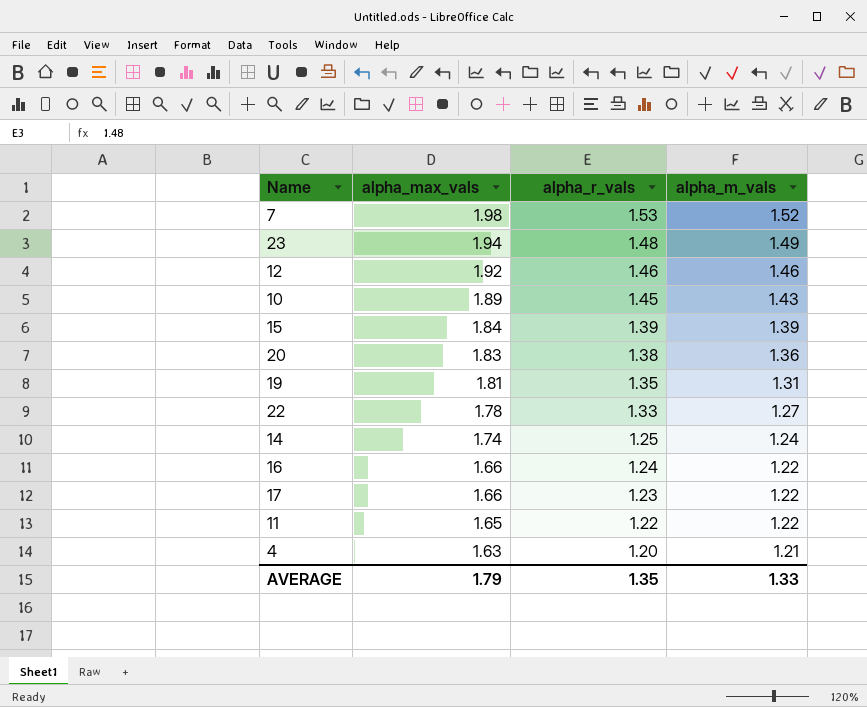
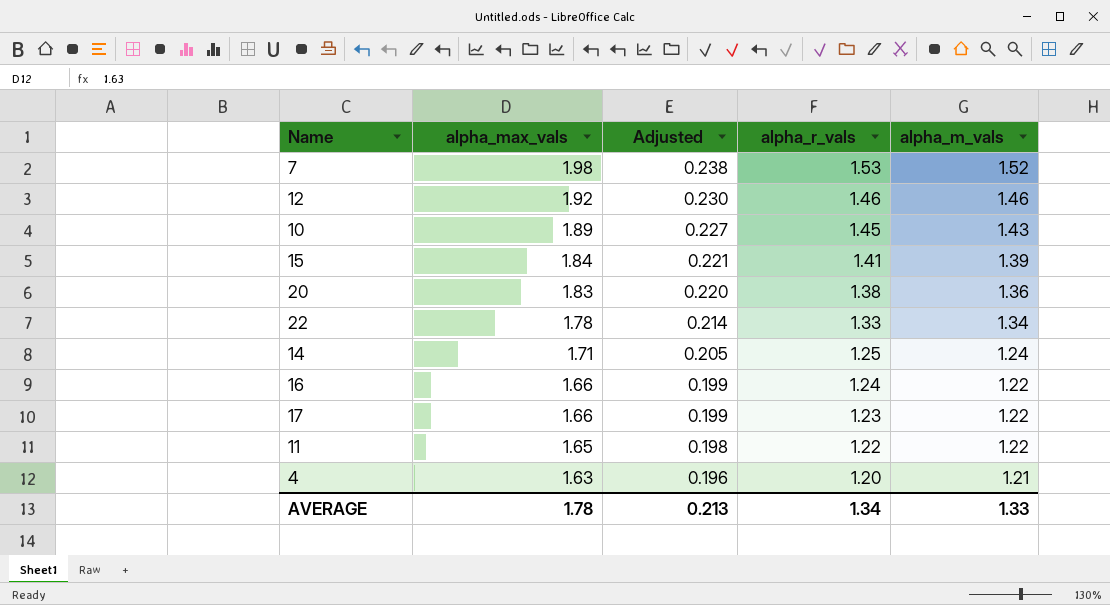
column Adjusted | formula: none -> [alpha_max_vals] * 0.12
row 23: 1.94 | 1.48 | 1.49 -> none
row 19: 1.81 | 1.35 | 1.31 -> none
15 | alpha_r_vals: 1.39 -> 1.41
22 | alpha_m_vals: 1.27 -> 1.34
14 | alpha_max_vals: 1.74 -> 1.71
AVERAGE | alpha_max_vals: 1.79 -> 1.78
AVERAGE | alpha_r_vals: 1.35 -> 1.34

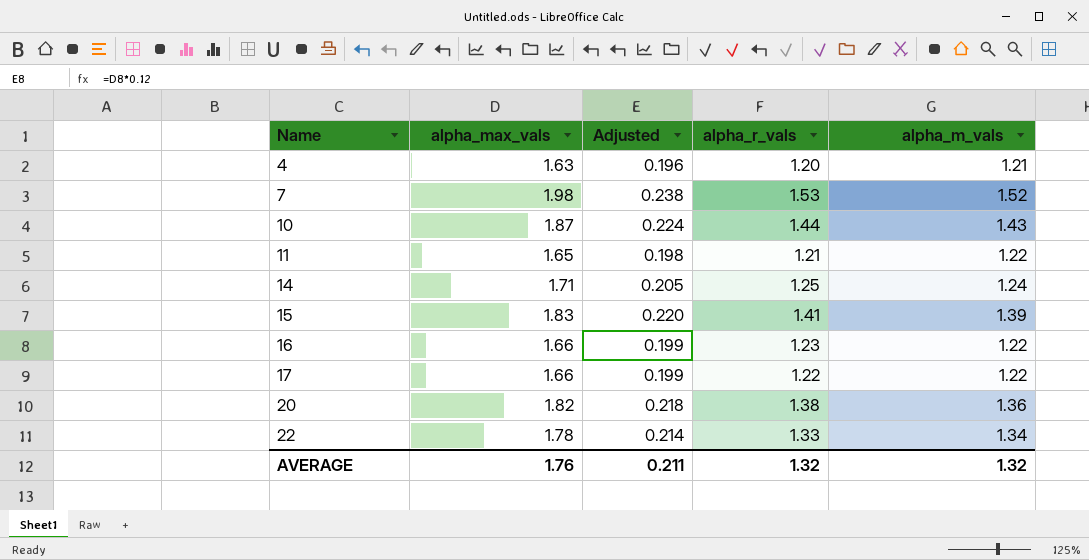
row order: alpha_max_vals descending -> Name ascending
row 12: 1.92 | 0.230 | 1.46 | 1.46 -> none
10 | alpha_max_vals: 1.89 -> 1.87
10 | Adjusted: 0.227 -> 0.224
10 | alpha_r_vals: 1.45 -> 1.44
11 | alpha_r_vals: 1.22 -> 1.21
15 | alpha_max_vals: 1.84 -> 1.83
15 | Adjusted: 0.221 -> 0.220
16 | alpha_r_vals: 1.24 -> 1.23
17 | alpha_r_vals: 1.23 -> 1.22
20 | alpha_max_vals: 1.83 -> 1.82
20 | Adjusted: 0.220 -> 0.218
AVERAGE | alpha_max_vals: 1.78 -> 1.76
AVERAGE | Adjusted: 0.213 -> 0.211
AVERAGE | alpha_r_vals: 1.34 -> 1.32
AVERAGE | alpha_m_vals: 1.33 -> 1.32

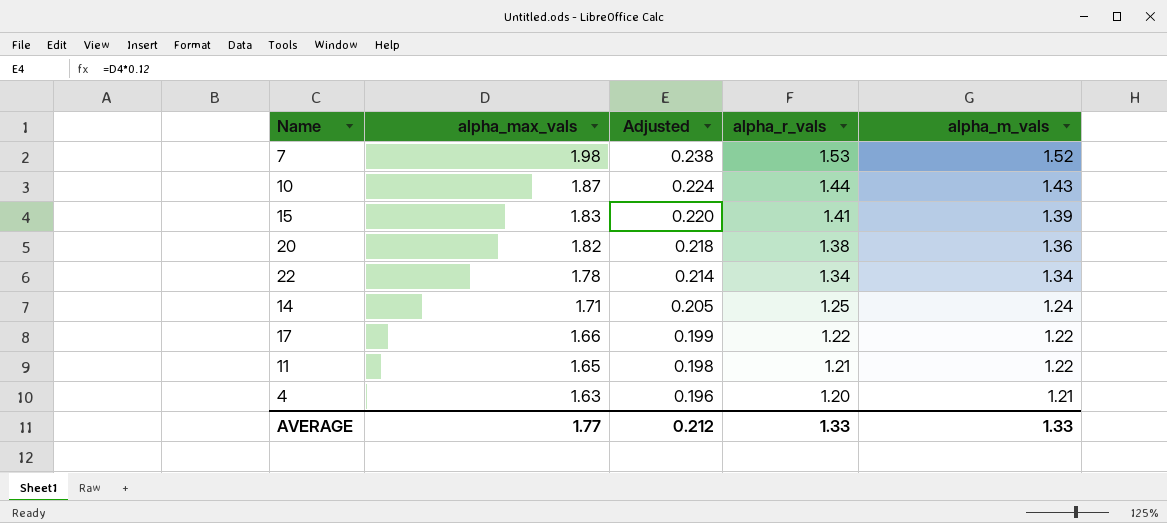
row order: Name ascending -> alpha_max_vals descending
row 16: 1.66 | 0.199 | 1.23 | 1.22 -> none
22 | alpha_r_vals: 1.33 -> 1.34
AVERAGE | alpha_max_vals: 1.76 -> 1.77
AVERAGE | Adjusted: 0.211 -> 0.212
AVERAGE | alpha_r_vals: 1.32 -> 1.33
AVERAGE | alpha_m_vals: 1.32 -> 1.33

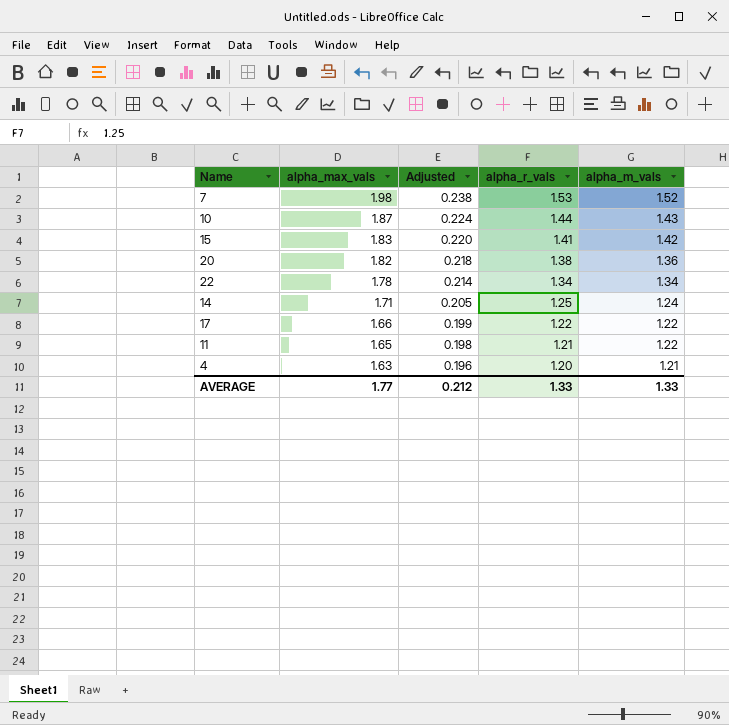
15 | alpha_m_vals: 1.39 -> 1.42

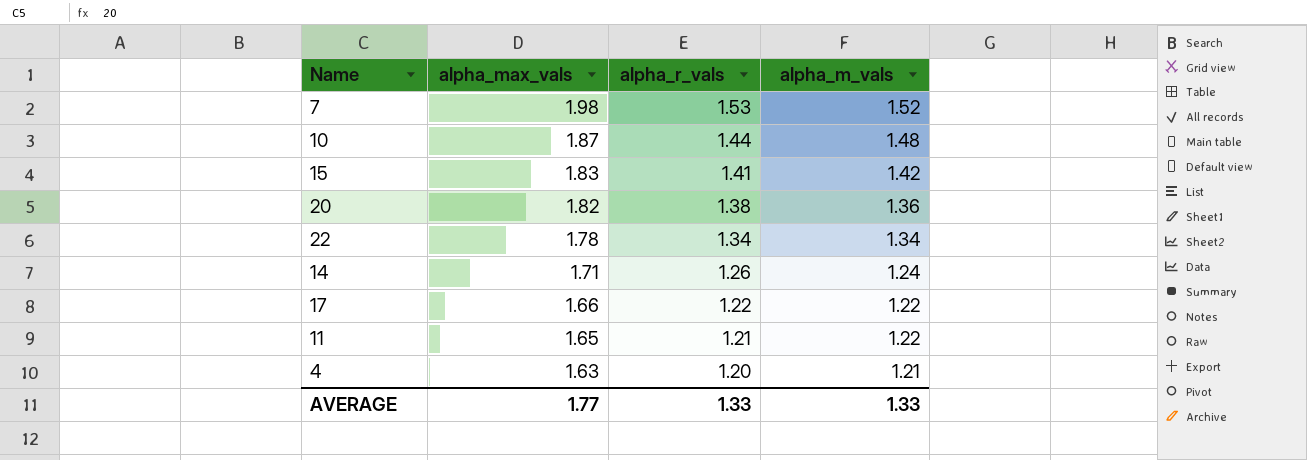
column Adjusted | formula: [alpha_max_vals] * 0.12 -> none
10 | alpha_m_vals: 1.43 -> 1.48
14 | alpha_r_vals: 1.25 -> 1.26

